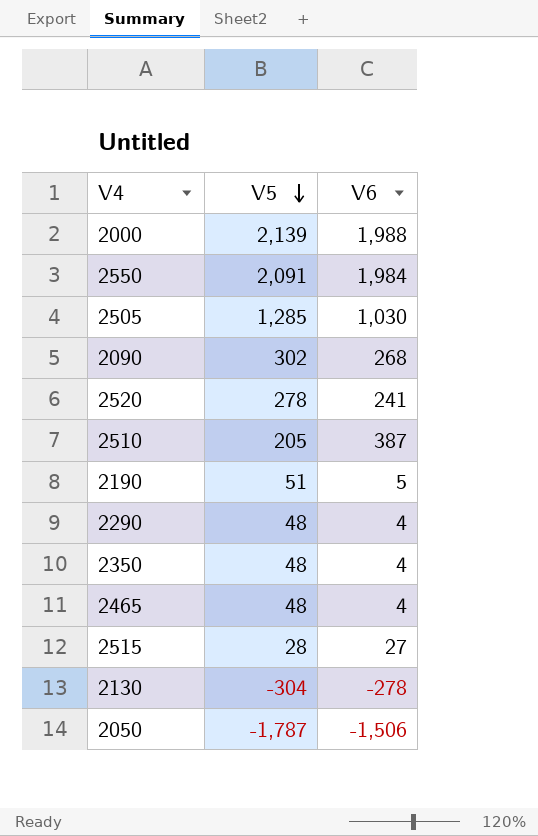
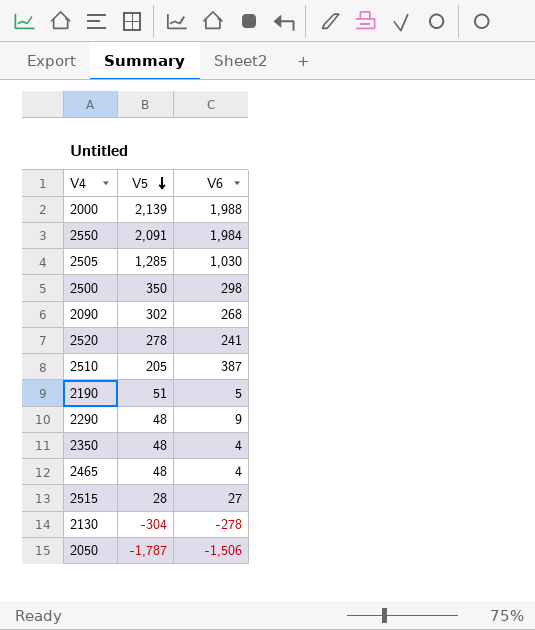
row 2500: none -> 350 | 298
2290 | V6: 4 -> 9

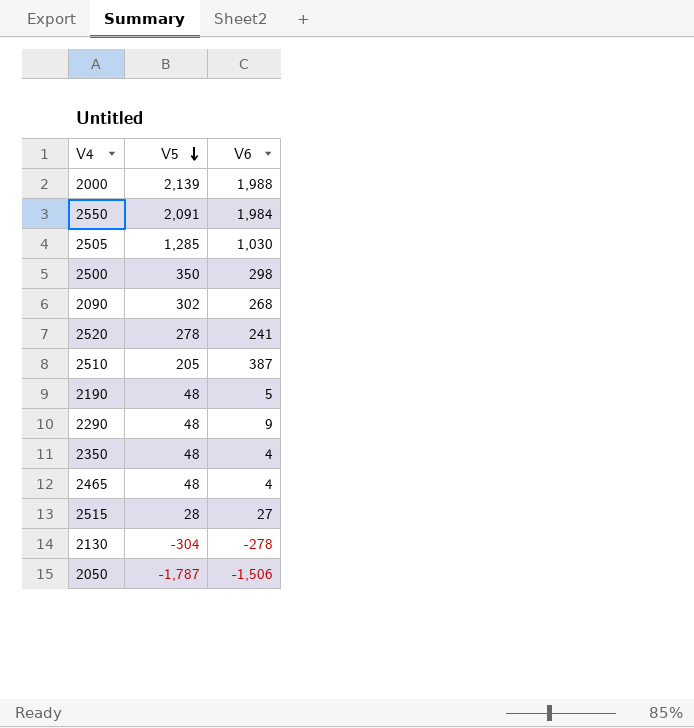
2190 | V5: 51 -> 48

